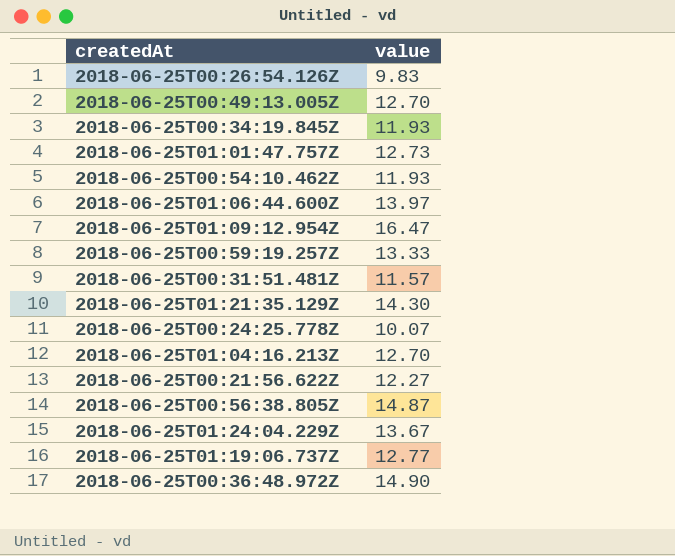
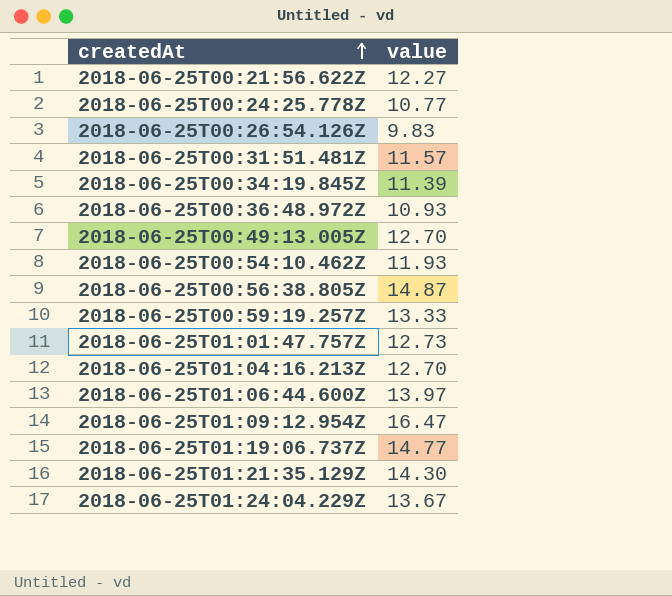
row order: none -> createdAt ascending
2018-06-25T00:24:25.778Z | value: 10.07 -> 10.77
2018-06-25T00:34:19.845Z | value: 11.93 -> 11.39
2018-06-25T00:36:48.972Z | value: 14.90 -> 10.93
2018-06-25T01:19:06.737Z | value: 12.77 -> 14.77

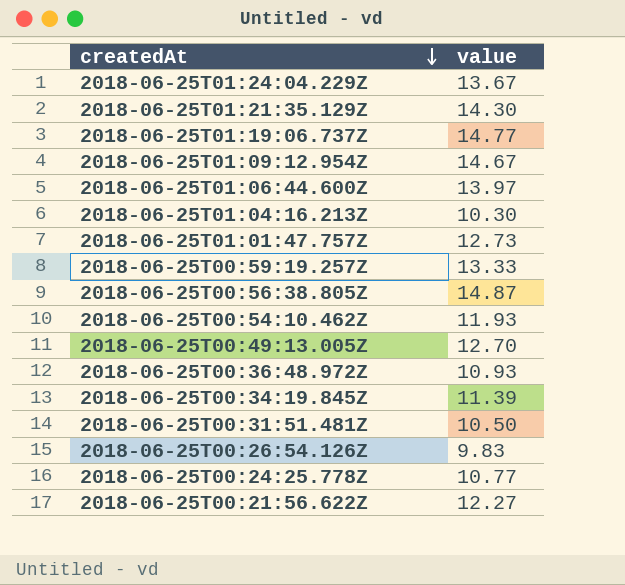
row order: createdAt ascending -> createdAt descending
2018-06-25T01:09:12.954Z | value: 16.47 -> 14.67
2018-06-25T01:04:16.213Z | value: 12.70 -> 10.30
2018-06-25T00:31:51.481Z | value: 11.57 -> 10.50

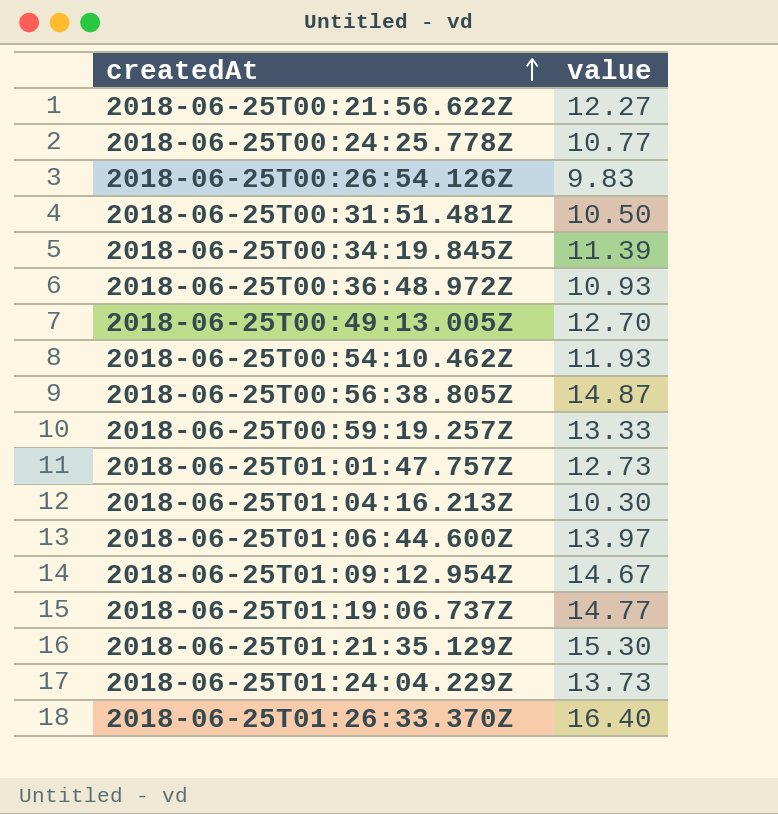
row order: createdAt descending -> createdAt ascending
2018-06-25T01:21:35.129Z | value: 14.30 -> 15.30
2018-06-25T01:24:04.229Z | value: 13.67 -> 13.73
row 2018-06-25T01:26:33.370Z: none -> 16.40

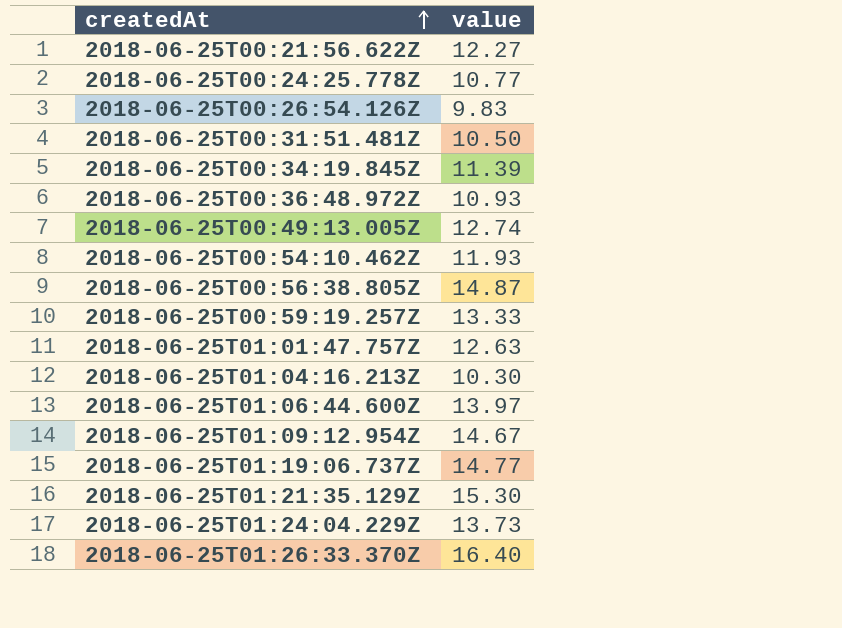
2018-06-25T00:49:13.005Z | value: 12.70 -> 12.74
2018-06-25T01:01:47.757Z | value: 12.73 -> 12.63

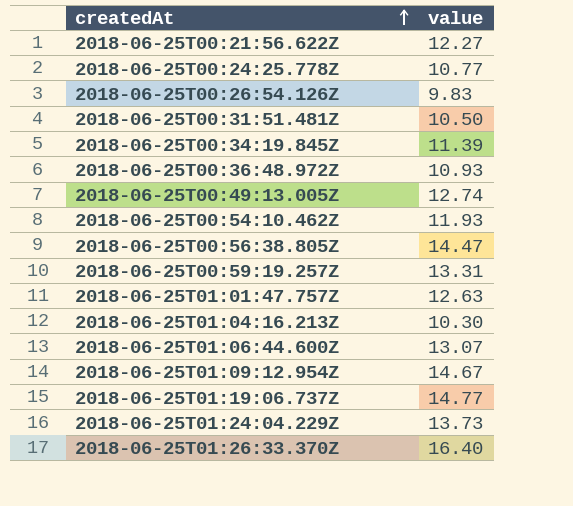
row 2018-06-25T01:21:35.129Z: 15.30 -> none
2018-06-25T00:56:38.805Z | value: 14.87 -> 14.47
2018-06-25T00:59:19.257Z | value: 13.33 -> 13.31
2018-06-25T01:06:44.600Z | value: 13.97 -> 13.07

